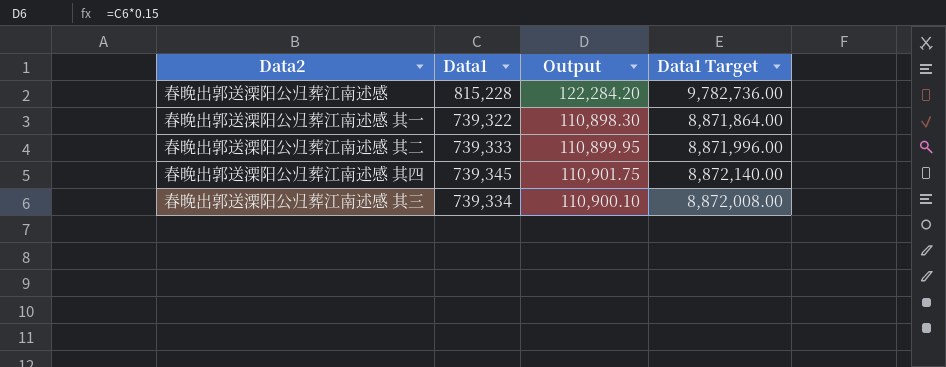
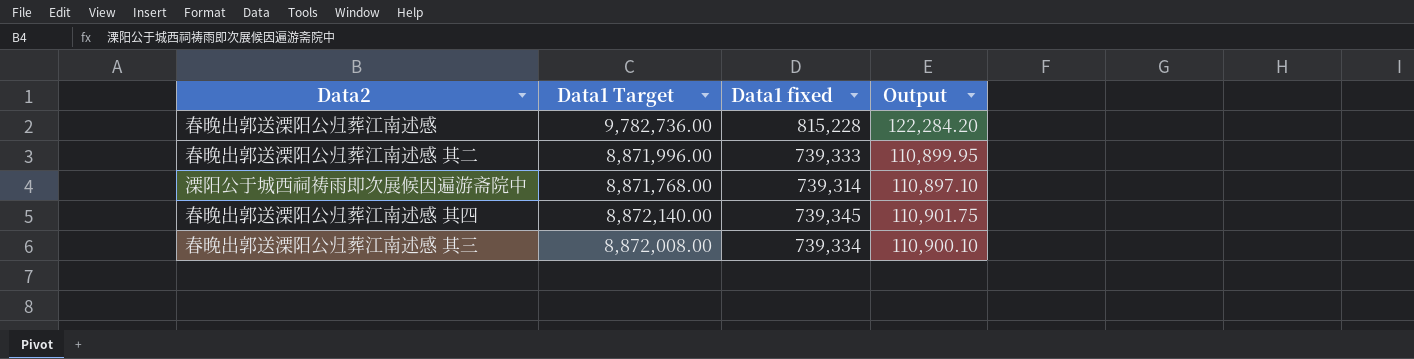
column Data1 Target | position: 4 -> 2
column name: Data1 -> Data1 fixed
row 春晚出郭送溧阳公归葬江南述感 其一: 739,322 | 110,898.30 | 8,871,864.00 -> none
row 溧阳公于城西祠祷雨即次展候因遍游斋院中: none -> 8,871,768.00 | 739,314 | 110,897.10

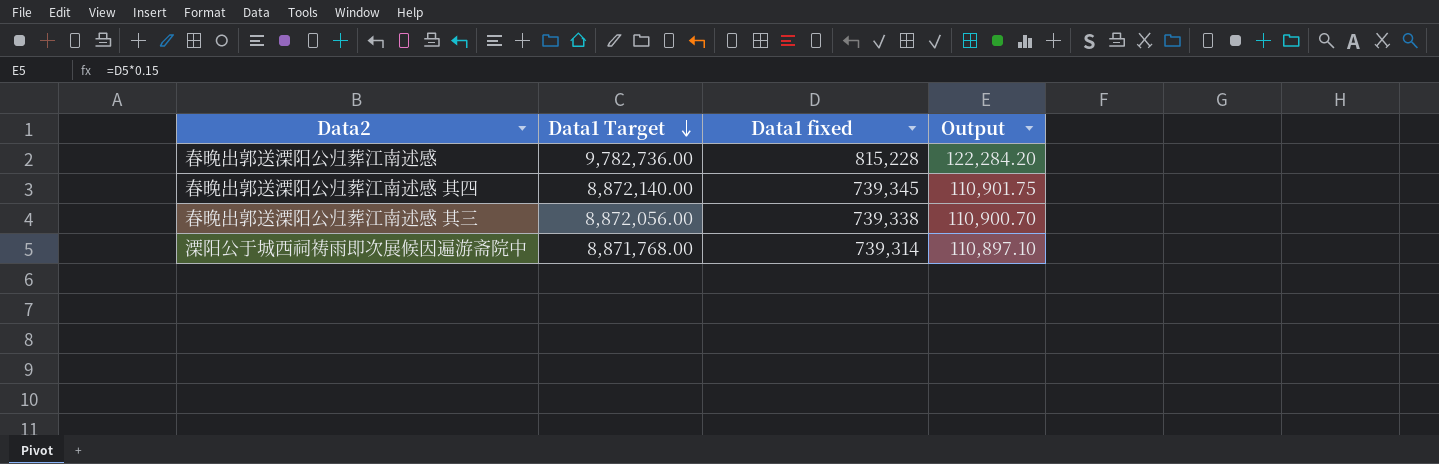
row order: none -> Data1 Target descending
row 春晚出郭送溧阳公归葬江南述感 其二: 8,871,996.00 | 739,333 | 110,899.95 -> none
春晚出郭送溧阳公归葬江南述感 其三 | Data1 Target: 8,872,008.00 -> 8,872,056.00
春晚出郭送溧阳公归葬江南述感 其三 | Data1 fixed: 739,334 -> 739,338
春晚出郭送溧阳公归葬江南述感 其三 | Output: 110,900.10 -> 110,900.70

